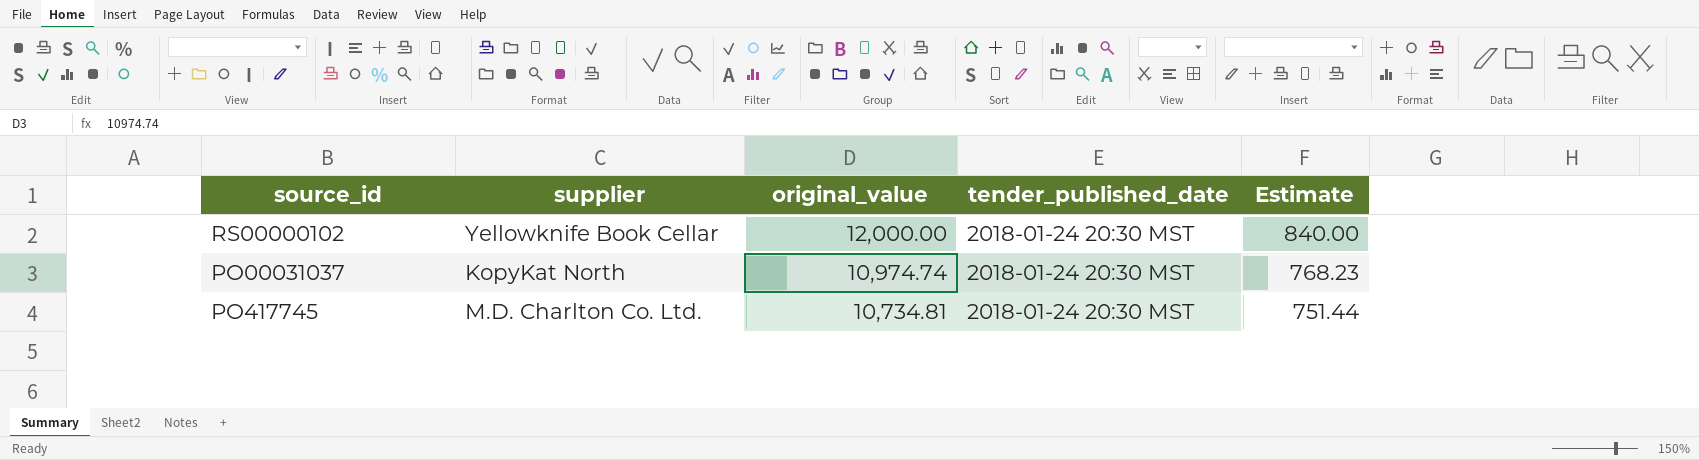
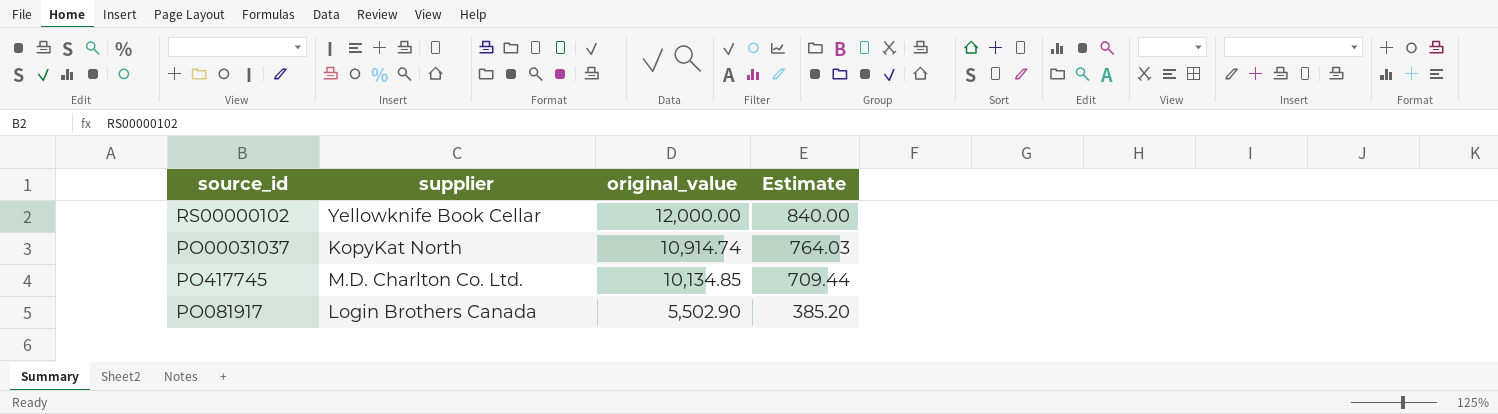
column tender_published_date | position: 4 -> none
PO00031037 | original_value: 10,974.74 -> 10,914.74
PO00031037 | Estimate: 768.23 -> 764.03
PO417745 | original_value: 10,734.81 -> 10,134.85
PO417745 | Estimate: 751.44 -> 709.44
row PO081917: none -> Login Brothers Canada | 5,502.90 | 385.20

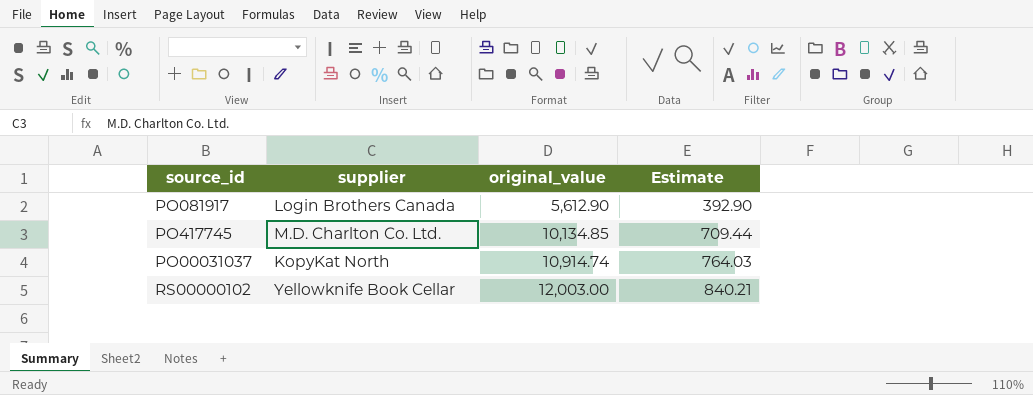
row order: original_value descending -> original_value ascending
PO081917 | original_value: 5,502.90 -> 5,612.90
PO081917 | Estimate: 385.20 -> 392.90
RS00000102 | original_value: 12,000.00 -> 12,003.00
RS00000102 | Estimate: 840.00 -> 840.21

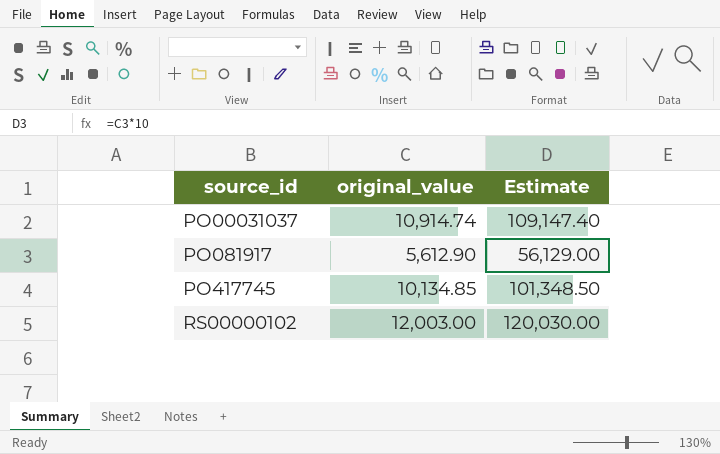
row order: original_value ascending -> source_id ascending
column supplier | position: 2 -> none
column Estimate | formula: [original_value] * 0.07 -> [original_value] * 10

